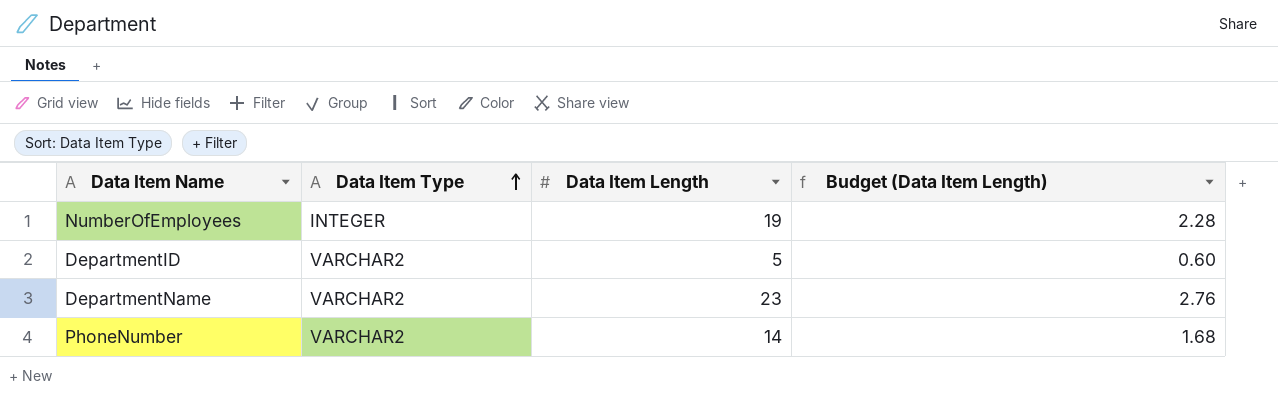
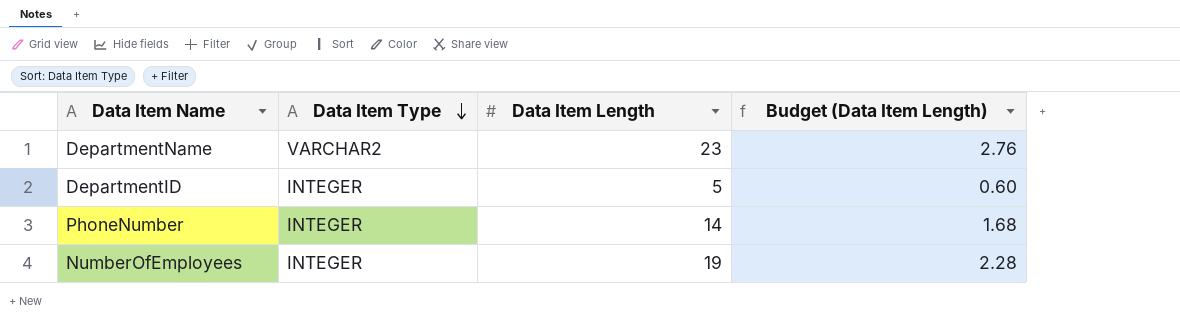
row order: Data Item Type ascending -> Data Item Type descending
DepartmentID | Data Item Type: VARCHAR2 -> INTEGER
PhoneNumber | Data Item Type: VARCHAR2 -> INTEGER

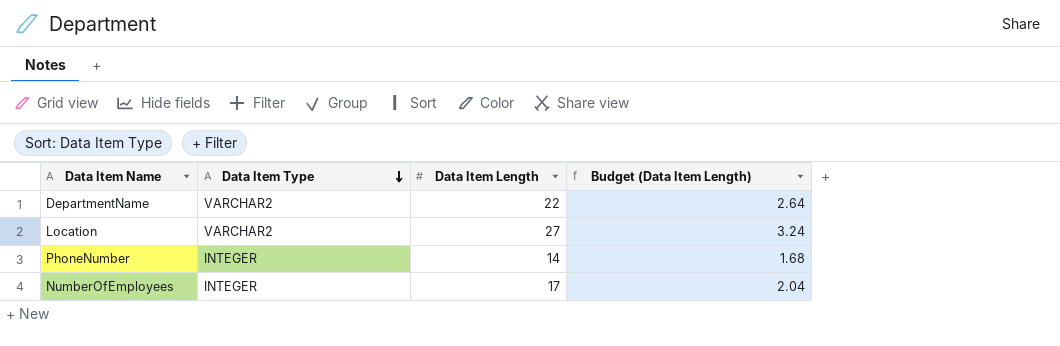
row DepartmentID: INTEGER | 5 | 0.60 -> none
DepartmentName | Data Item Length: 23 -> 22
DepartmentName | Budget (Data Item Length): 2.76 -> 2.64
row Location: none -> VARCHAR2 | 27 | 3.24
NumberOfEmployees | Data Item Length: 19 -> 17
NumberOfEmployees | Budget (Data Item Length): 2.28 -> 2.04

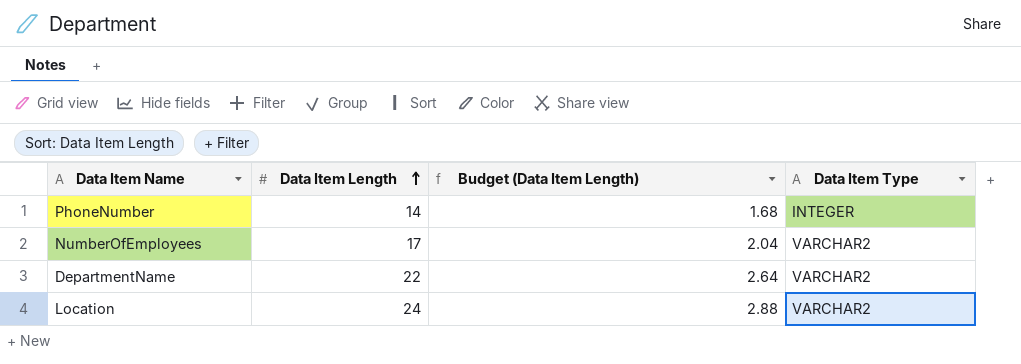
row order: Data Item Type descending -> Data Item Length ascending
column Data Item Type | position: 2 -> 4
NumberOfEmployees | Data Item Type: INTEGER -> VARCHAR2
Location | Data Item Length: 27 -> 24
Location | Budget (Data Item Length): 3.24 -> 2.88

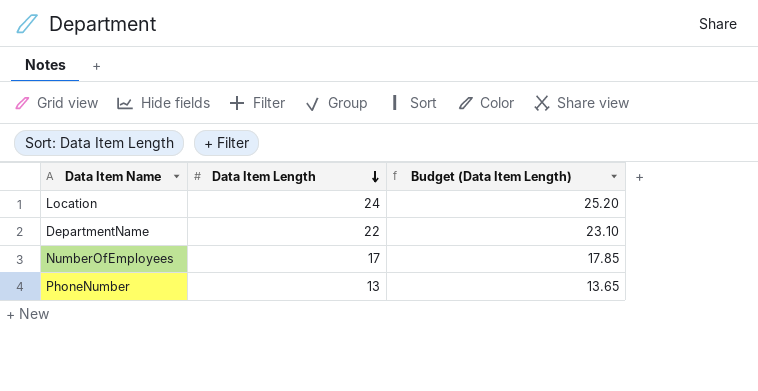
row order: Data Item Length ascending -> Data Item Length descending
column Data Item Type | position: 4 -> none
column Budget (Data Item Length) | formula: [Data Item Length] * 0.12 -> [Data Item Length] * 1.05
PhoneNumber | Data Item Length: 14 -> 13

